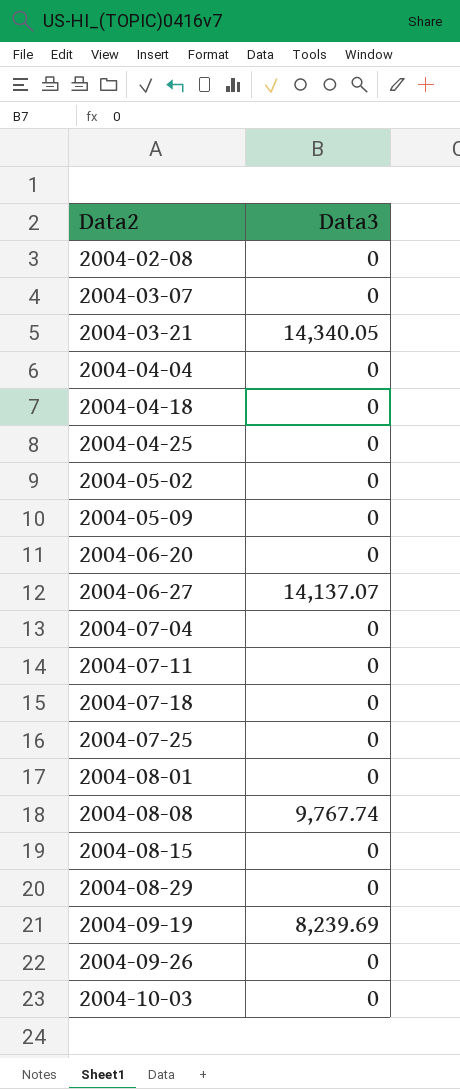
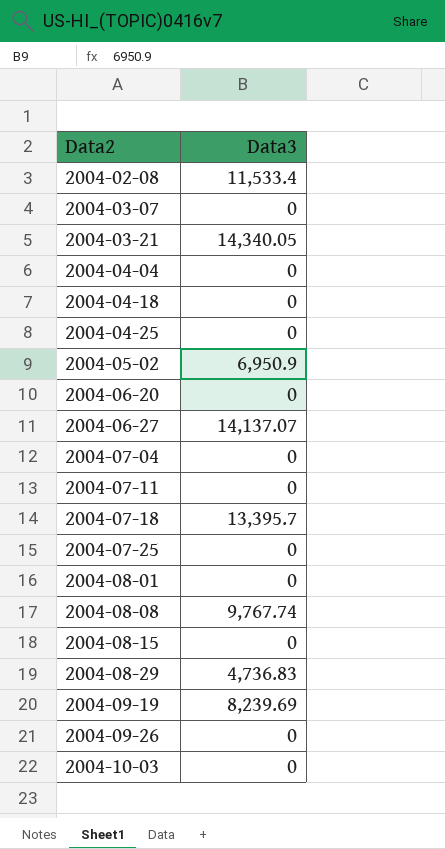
row 2004-05-09: 0 -> none
2004-02-08 | Data3: 0 -> 11,533.4
2004-05-02 | Data3: 0 -> 6,950.9
2004-07-18 | Data3: 0 -> 13,395.7
2004-08-29 | Data3: 0 -> 4,736.83

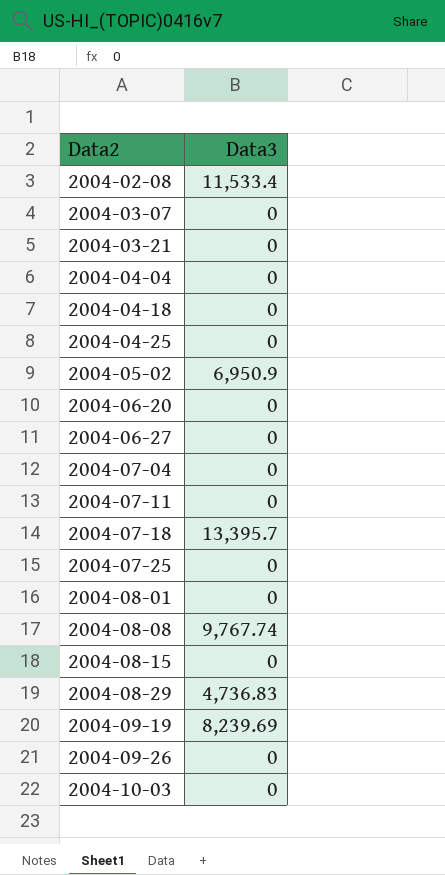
2004-03-21 | Data3: 14,340.05 -> 0
2004-06-27 | Data3: 14,137.07 -> 0

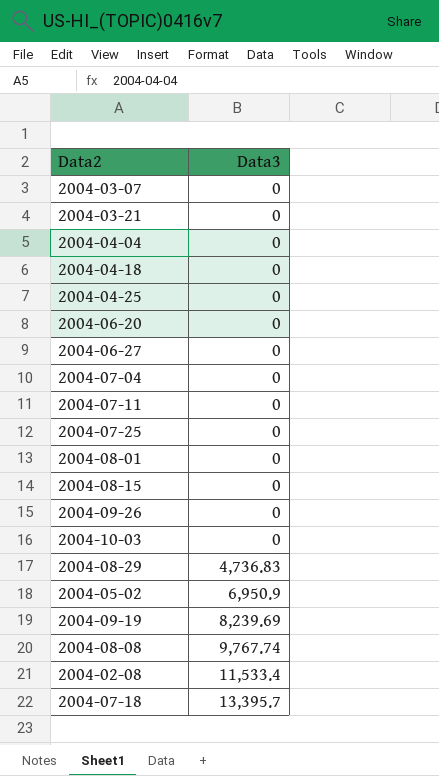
row order: Data2 ascending -> Data3 ascending

